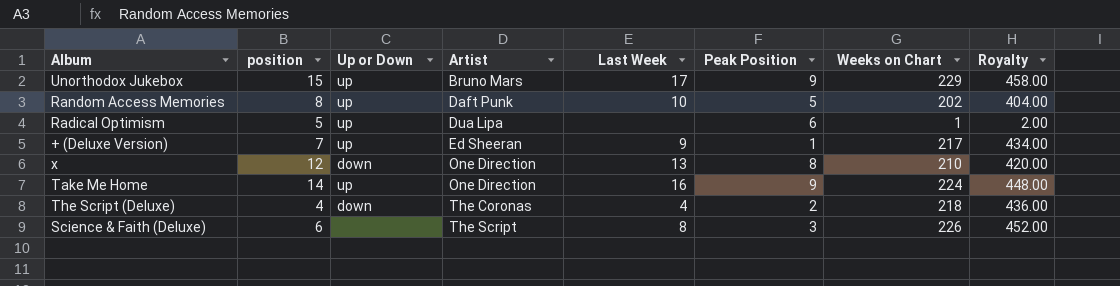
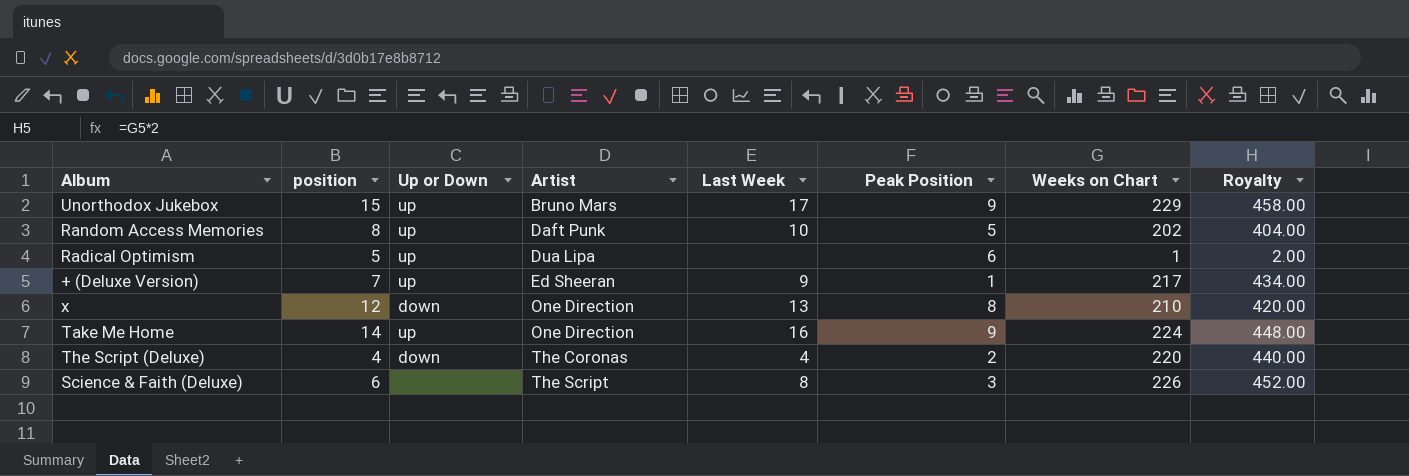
The Script (Deluxe) | Weeks on Chart: 218 -> 220
The Script (Deluxe) | Royalty: 436.00 -> 440.00

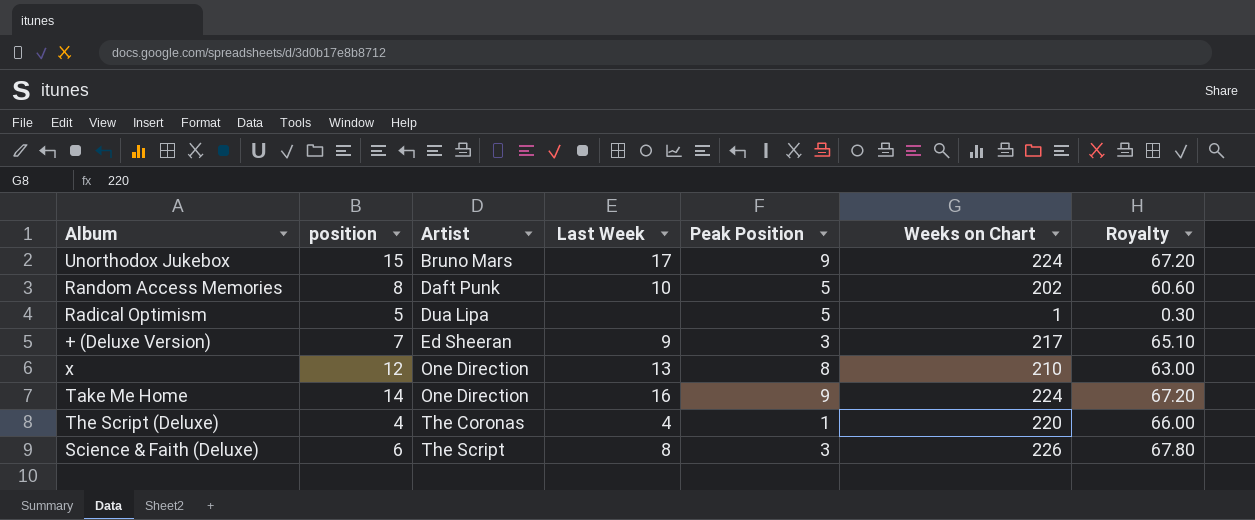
column Up or Down | position: 3 -> none
column Royalty | formula: [Weeks on Chart] * 2 -> [Weeks on Chart] * 0.3
Unorthodox Jukebox | Weeks on Chart: 229 -> 224
Radical Optimism | Peak Position: 6 -> 5
+ (Deluxe Version) | Peak Position: 1 -> 3
The Script (Deluxe) | Peak Position: 2 -> 1

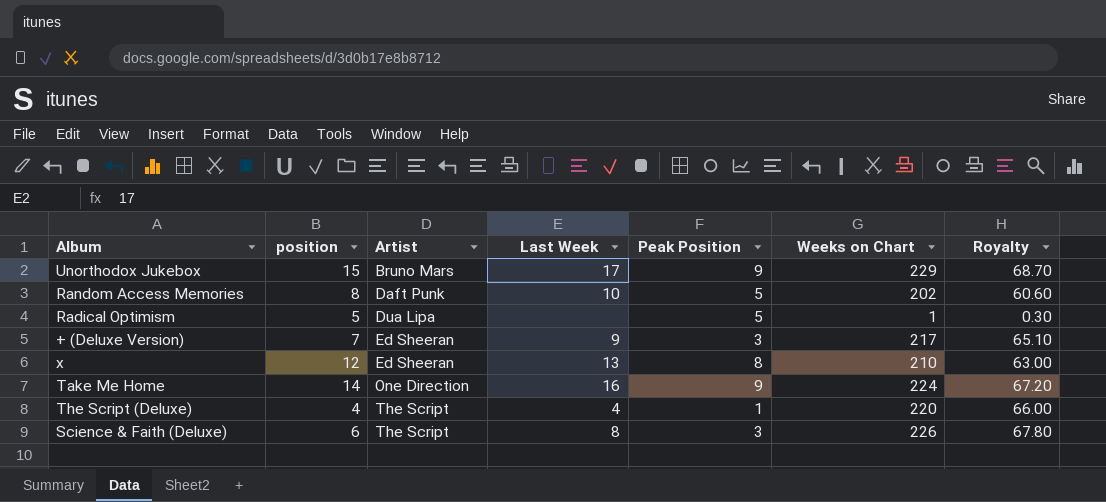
Unorthodox Jukebox | Weeks on Chart: 224 -> 229
Unorthodox Jukebox | Royalty: 67.20 -> 68.70
x | Artist: One Direction -> Ed Sheeran
The Script (Deluxe) | Artist: The Coronas -> The Script

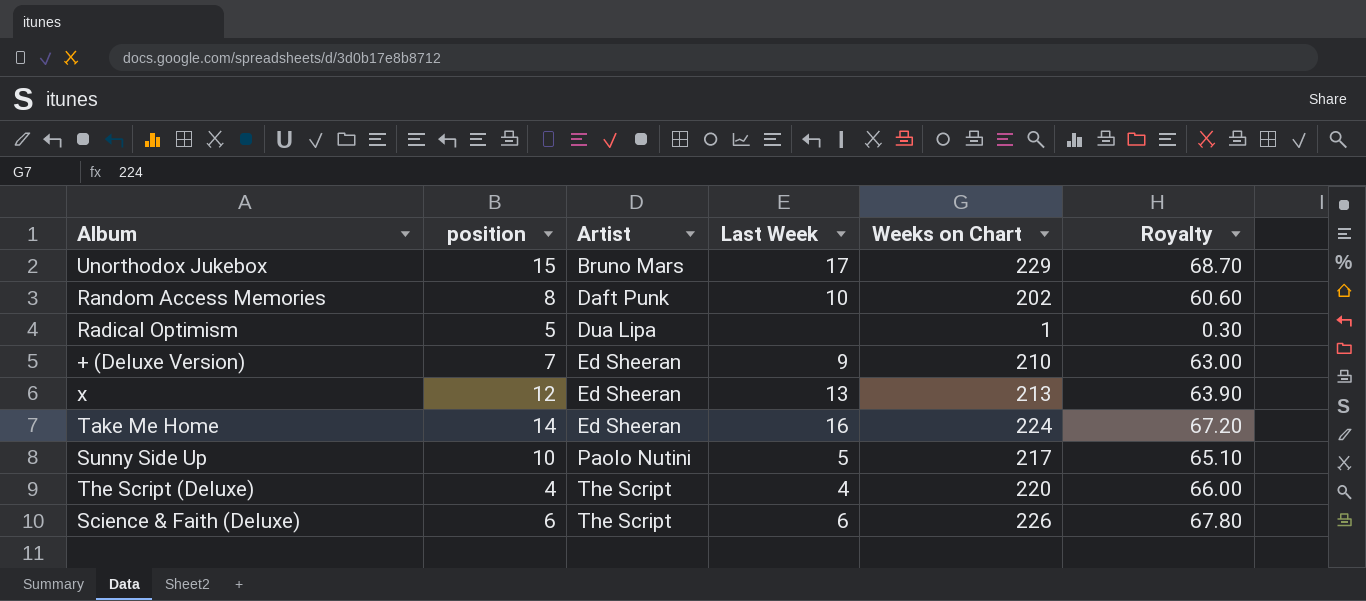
column Peak Position | position: 5 -> none
+ (Deluxe Version) | Weeks on Chart: 217 -> 210
+ (Deluxe Version) | Royalty: 65.10 -> 63.00
x | Weeks on Chart: 210 -> 213
x | Royalty: 63.00 -> 63.90
Take Me Home | Artist: One Direction -> Ed Sheeran
row Sunny Side Up: none -> 10 | Paolo Nutini | 5 | 217 | 65.10
Science & Faith (Deluxe) | Last Week: 8 -> 6

